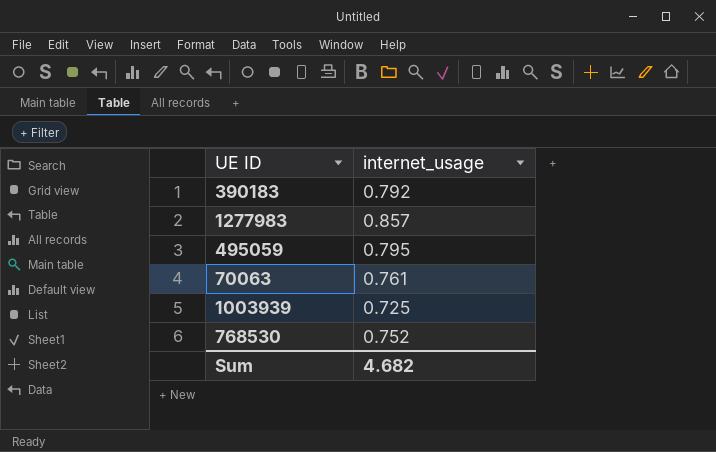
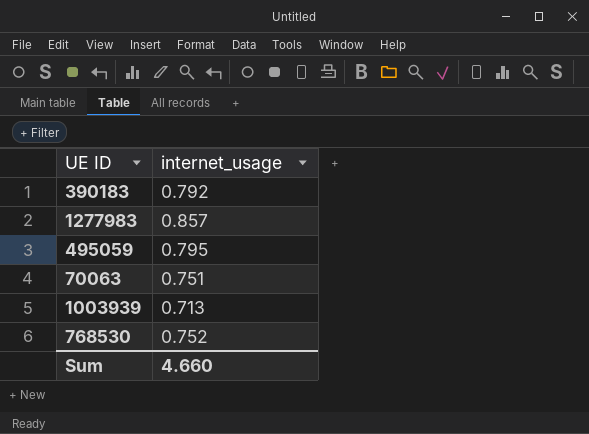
70063 | internet_usage: 0.761 -> 0.751
1003939 | internet_usage: 0.725 -> 0.713
Sum | internet_usage: 4.682 -> 4.660

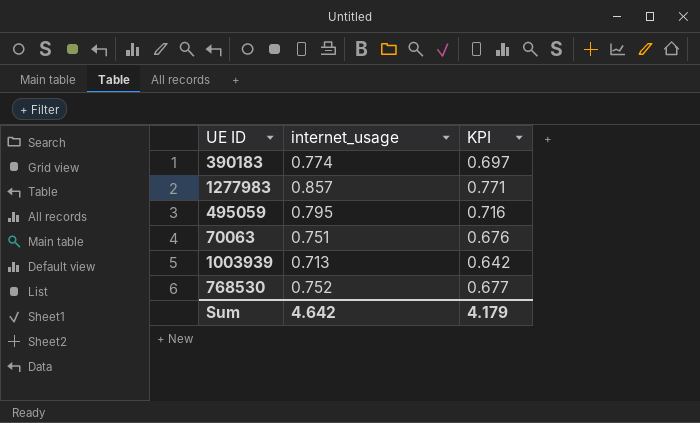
column KPI | formula: none -> [internet_usage] * 0.9
390183 | internet_usage: 0.792 -> 0.774
Sum | internet_usage: 4.660 -> 4.642

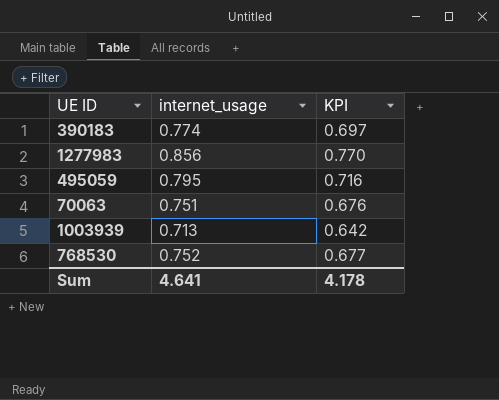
1277983 | internet_usage: 0.857 -> 0.856
1277983 | KPI: 0.771 -> 0.770
Sum | internet_usage: 4.642 -> 4.641
Sum | KPI: 4.179 -> 4.178

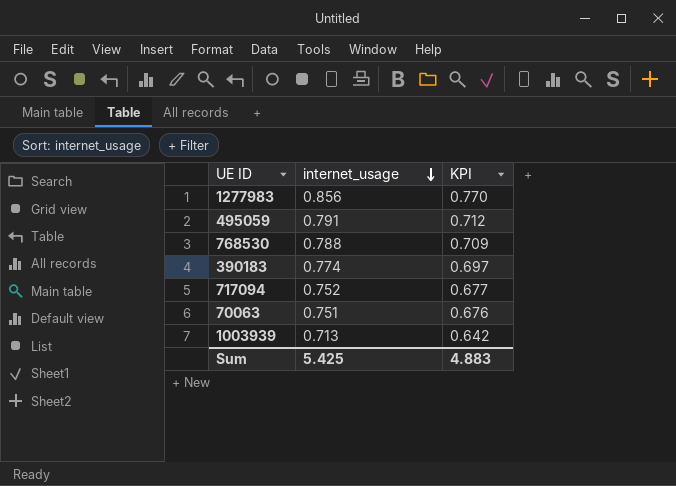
row order: none -> internet_usage descending
495059 | internet_usage: 0.795 -> 0.791
495059 | KPI: 0.716 -> 0.712
768530 | internet_usage: 0.752 -> 0.788
768530 | KPI: 0.677 -> 0.709
row 717094: none -> 0.752 | 0.677
Sum | internet_usage: 4.641 -> 5.425
Sum | KPI: 4.178 -> 4.883

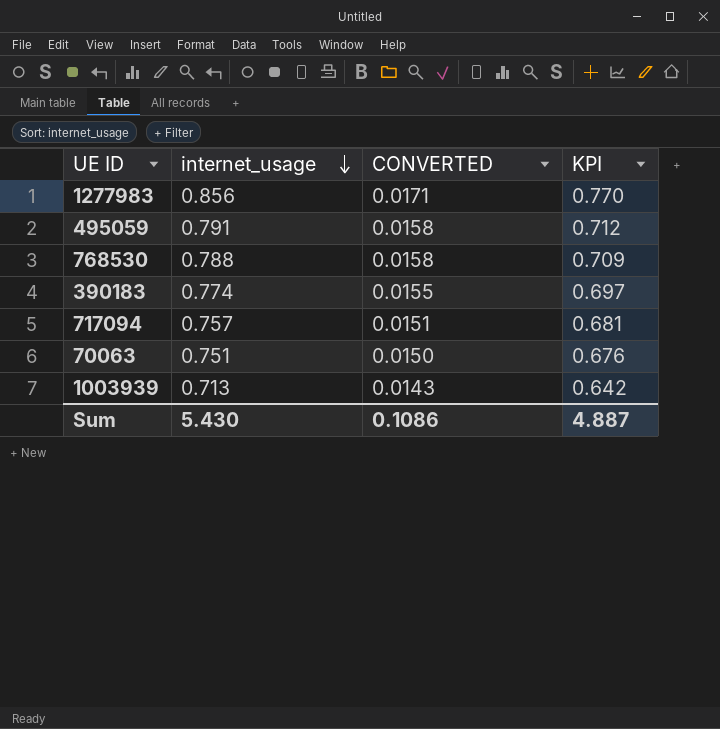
column CONVERTED | formula: none -> [internet_usage] * 0.02
717094 | internet_usage: 0.752 -> 0.757
717094 | KPI: 0.677 -> 0.681
Sum | internet_usage: 5.425 -> 5.430
Sum | KPI: 4.883 -> 4.887

